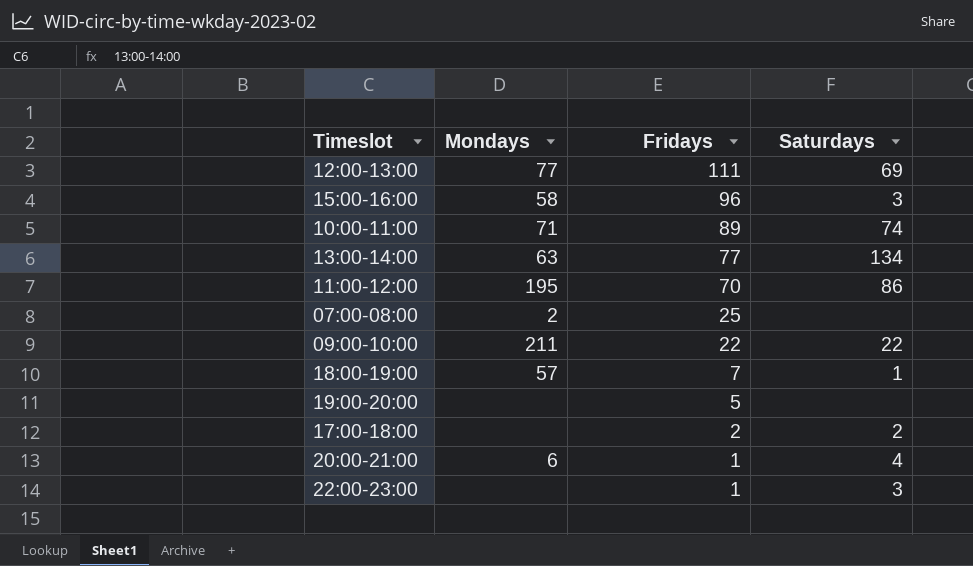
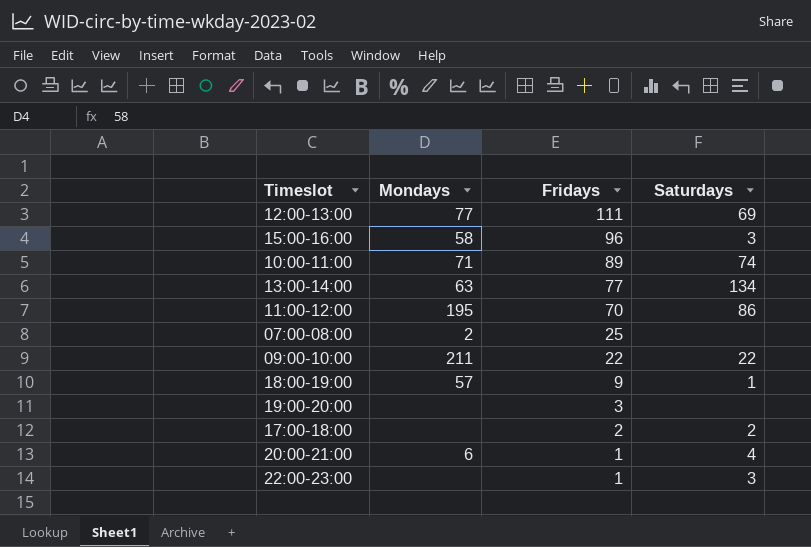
18:00-19:00 | Fridays: 7 -> 9
19:00-20:00 | Fridays: 5 -> 3

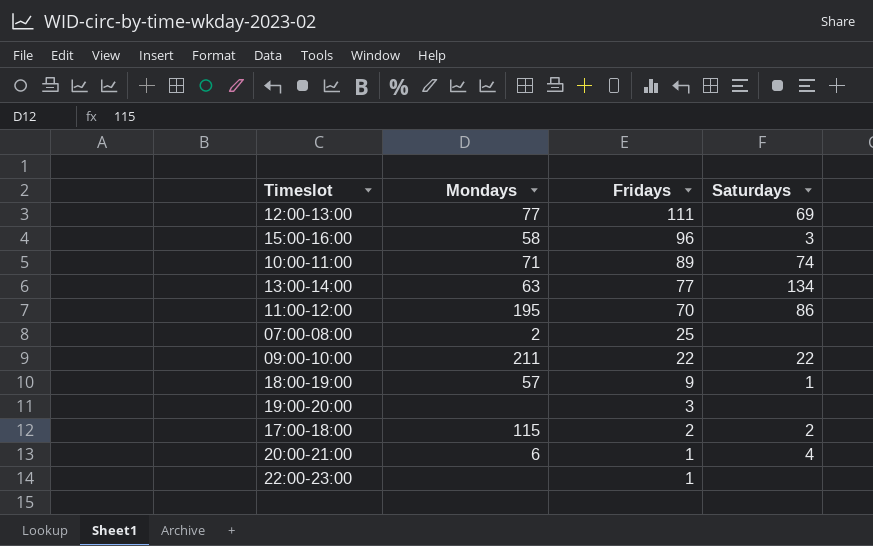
17:00-18:00 | Mondays: none -> 115
22:00-23:00 | Saturdays: 3 -> none

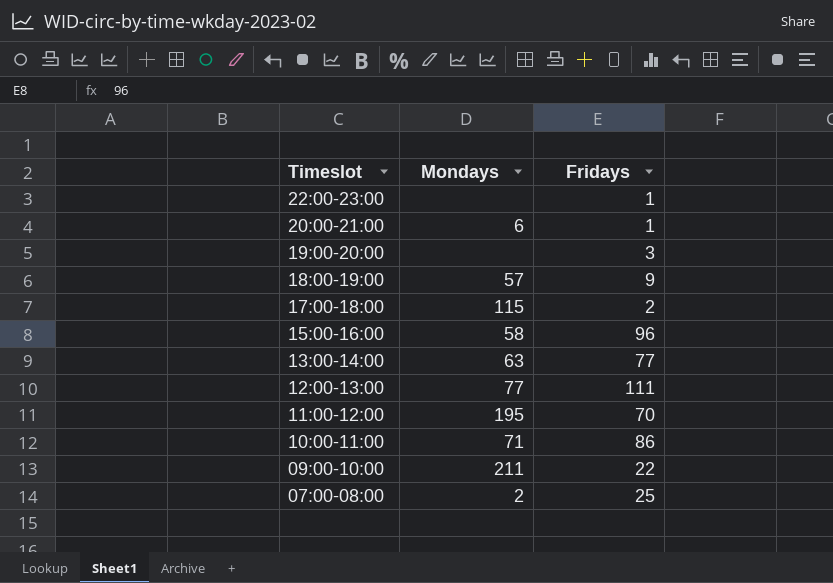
row order: Fridays descending -> Timeslot descending
column Saturdays | position: 4 -> none
10:00-11:00 | Fridays: 89 -> 86

